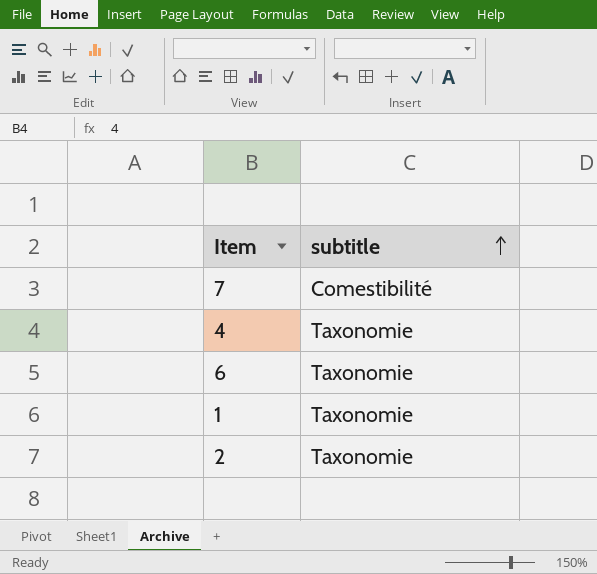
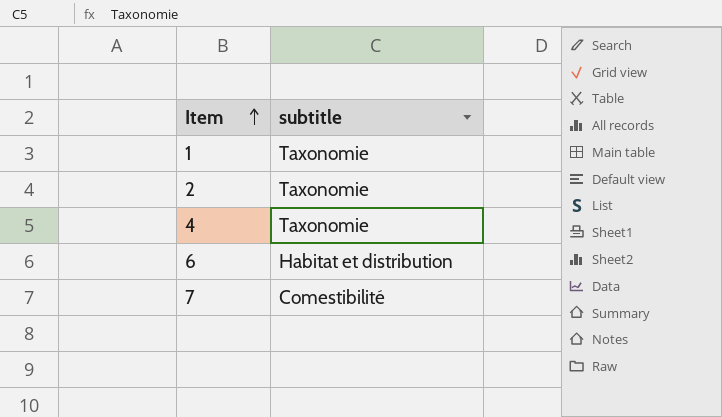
row order: subtitle ascending -> Item ascending
6 | subtitle: Taxonomie -> Habitat et distribution

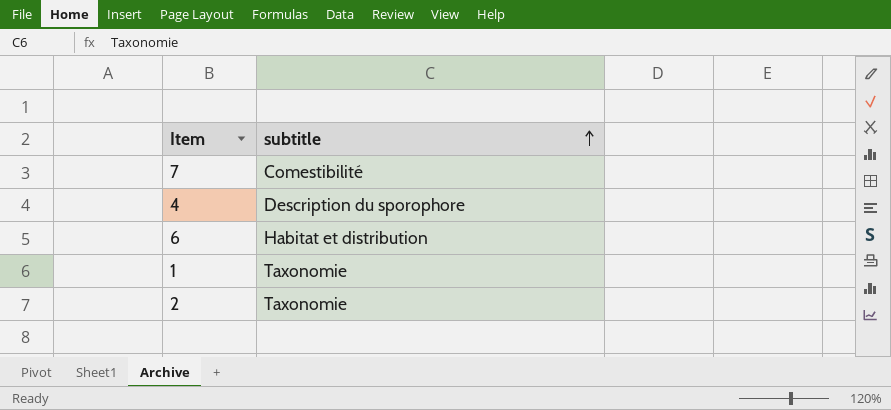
row order: Item ascending -> subtitle ascending
4 | subtitle: Taxonomie -> Description du sporophore

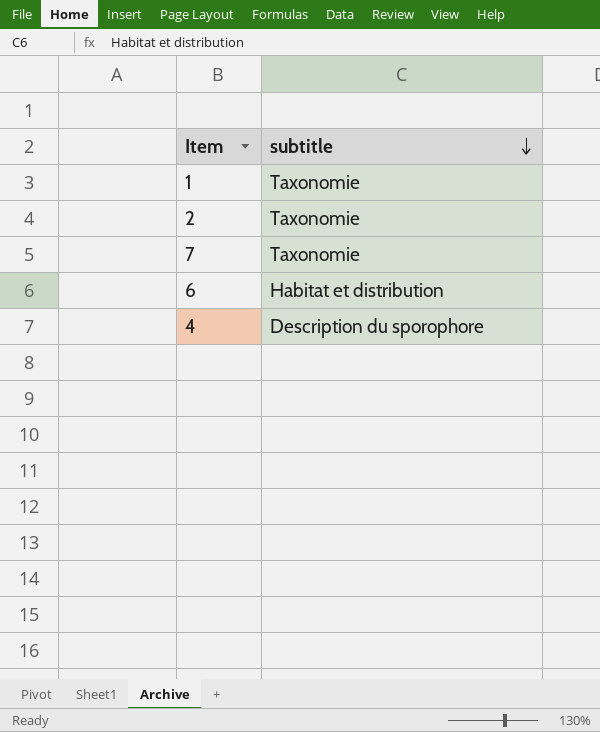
row order: subtitle ascending -> subtitle descending
7 | subtitle: Comestibilité -> Taxonomie

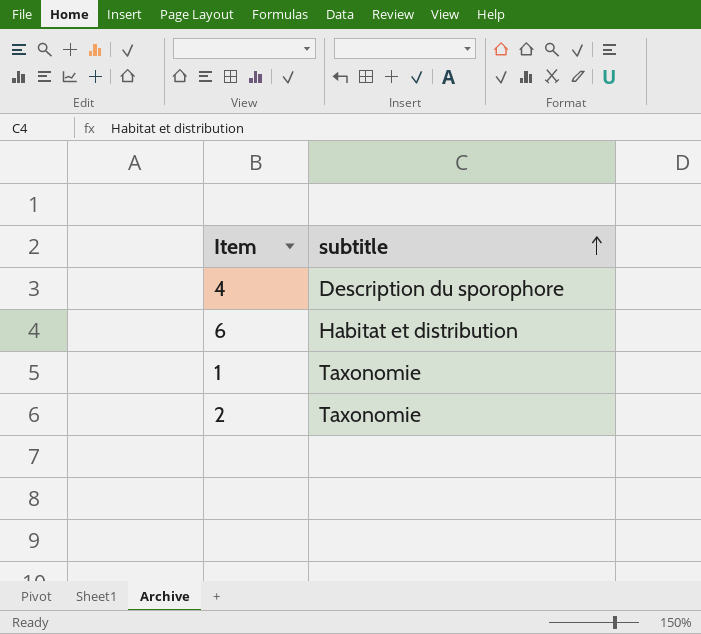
row order: subtitle descending -> subtitle ascending
row 7: Taxonomie -> none

